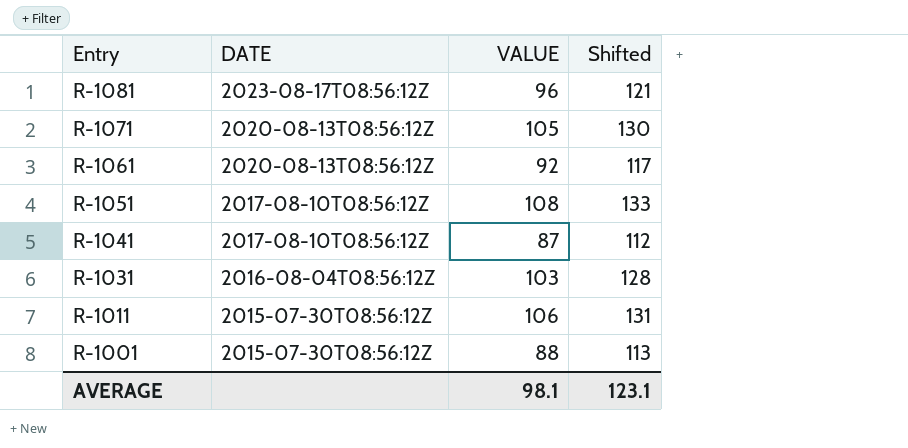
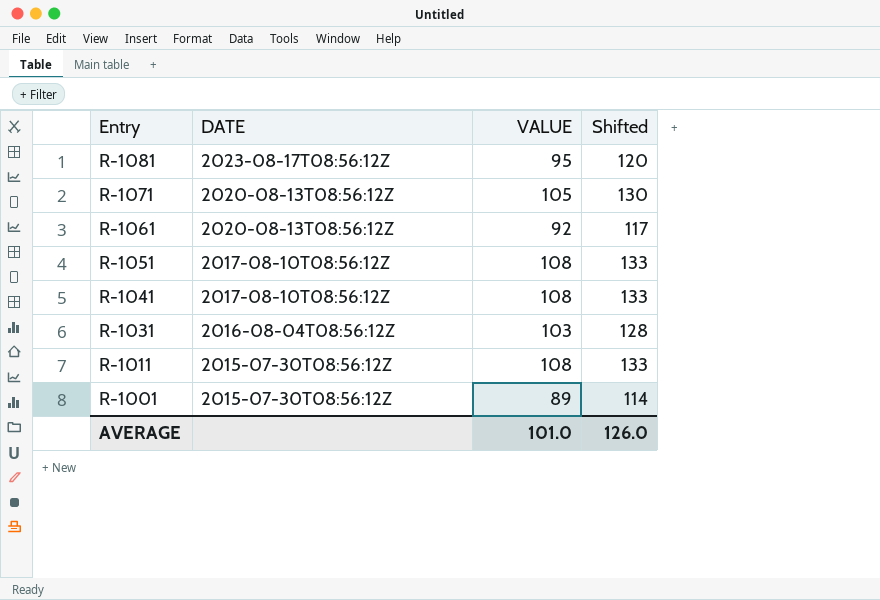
R-1081 | VALUE: 96 -> 95
R-1081 | Shifted: 121 -> 120
R-1041 | VALUE: 87 -> 108
R-1041 | Shifted: 112 -> 133
R-1011 | VALUE: 106 -> 108
R-1011 | Shifted: 131 -> 133
R-1001 | VALUE: 88 -> 89
R-1001 | Shifted: 113 -> 114
AVERAGE | VALUE: 98.1 -> 101.0
AVERAGE | Shifted: 123.1 -> 126.0

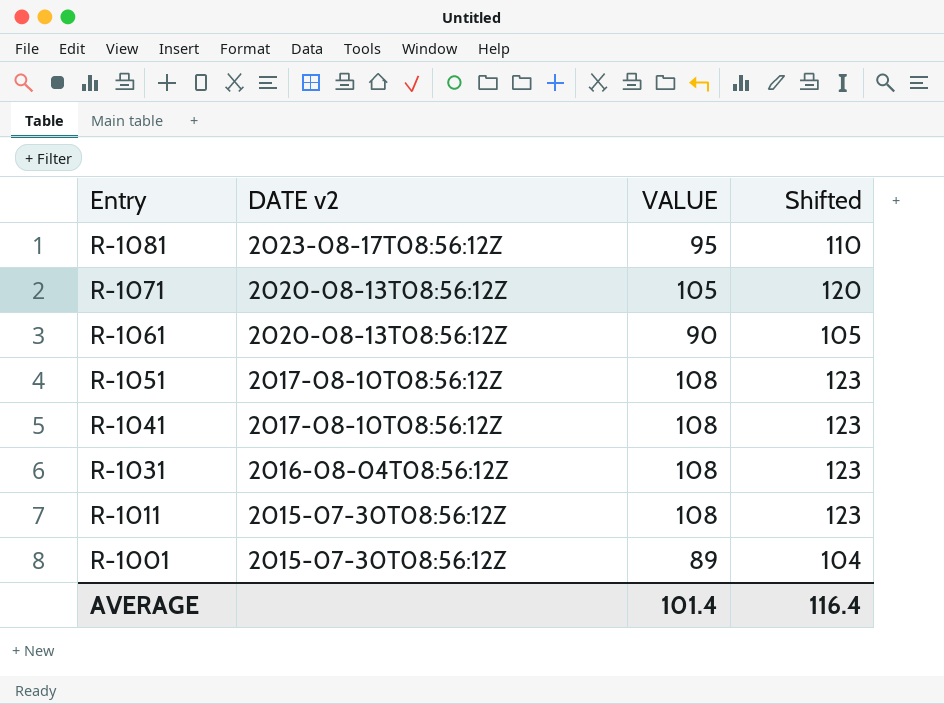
column name: DATE -> DATE v2
column Shifted | formula: [VALUE] + 25 -> [VALUE] + 15
R-1061 | VALUE: 92 -> 90
R-1031 | VALUE: 103 -> 108
AVERAGE | VALUE: 101.0 -> 101.4
AVERAGE | Shifted: 126.0 -> 116.4

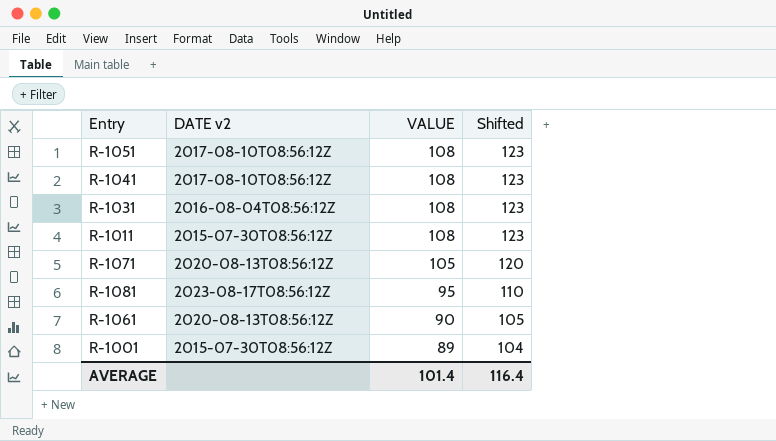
row order: Entry descending -> VALUE descending

